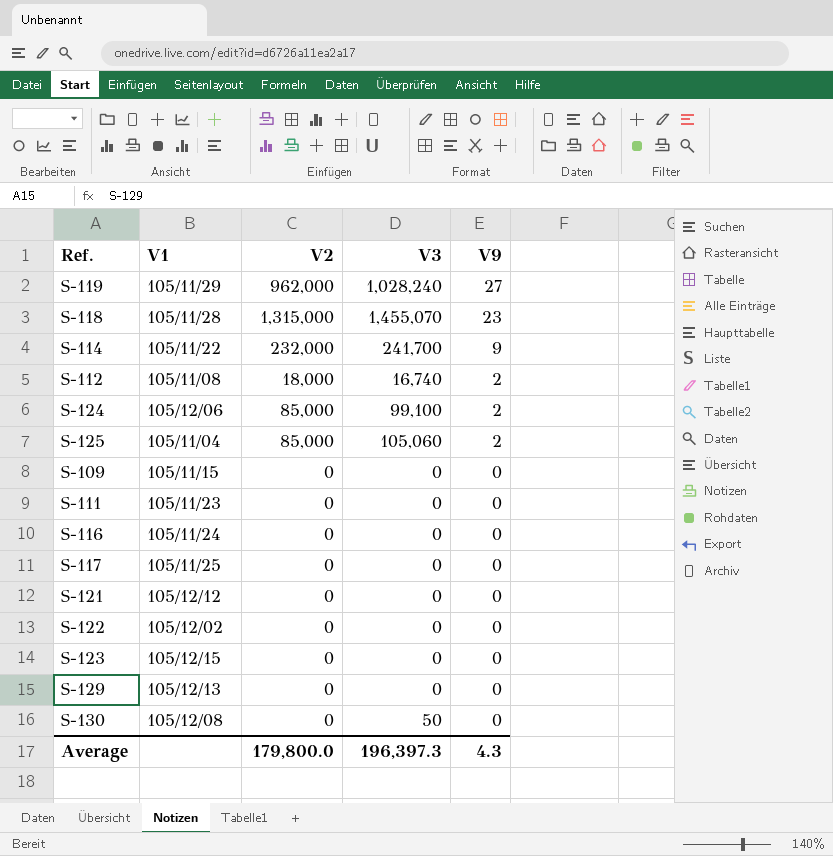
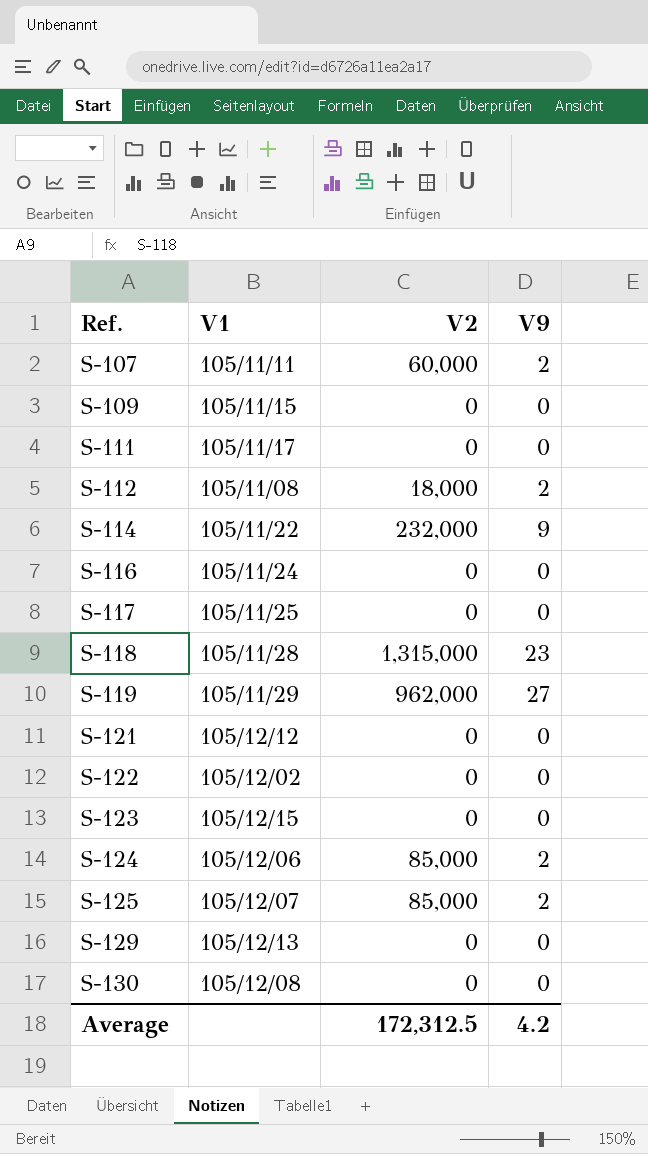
row order: V9 descending -> Ref. ascending
column V3 | position: 4 -> none
row S-107: none -> 105/11/11 | 60,000 | 2
S-111 | V1: 105/11/23 -> 105/11/17
S-125 | V1: 105/11/04 -> 105/12/07
Average | V2: 179,800.0 -> 172,312.5
Average | V9: 4.3 -> 4.2

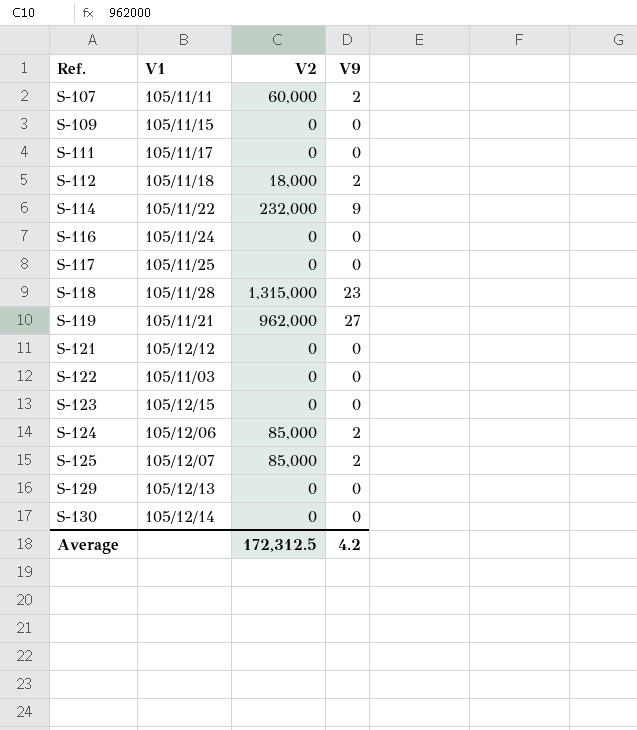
S-112 | V1: 105/11/08 -> 105/11/18
S-119 | V1: 105/11/29 -> 105/11/21
S-122 | V1: 105/12/02 -> 105/11/03
S-130 | V1: 105/12/08 -> 105/12/14

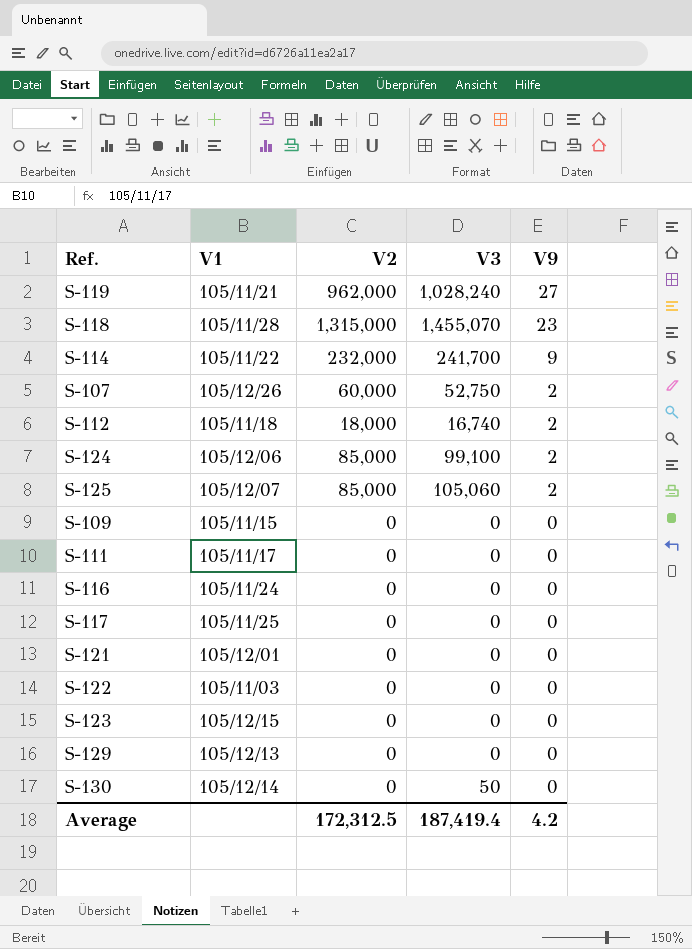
row order: Ref. ascending -> V9 descending
column V3 | position: none -> 4
S-107 | V1: 105/11/11 -> 105/12/26
S-121 | V1: 105/12/12 -> 105/12/01

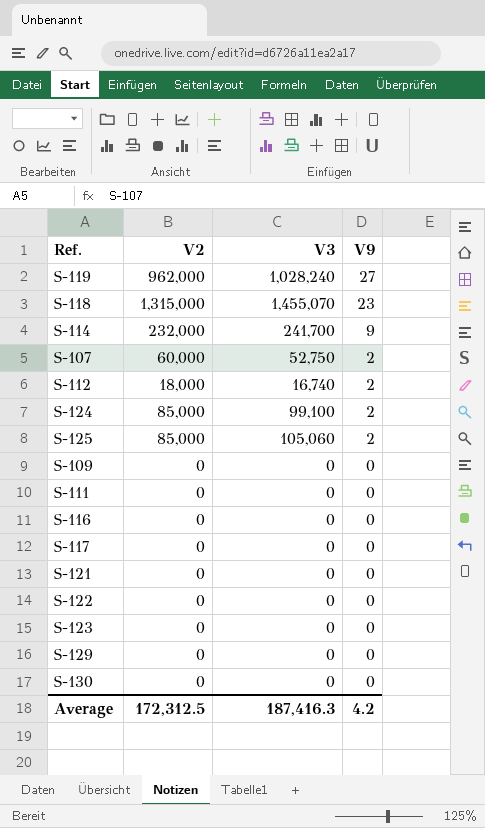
column V1 | position: 2 -> none
S-130 | V3: 50 -> 0
Average | V3: 187,419.4 -> 187,416.3

